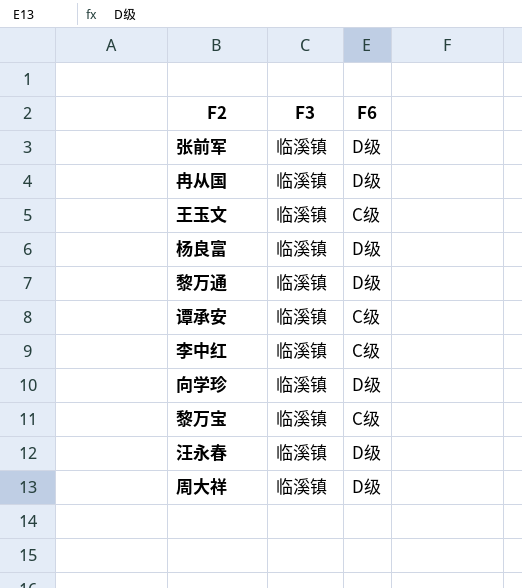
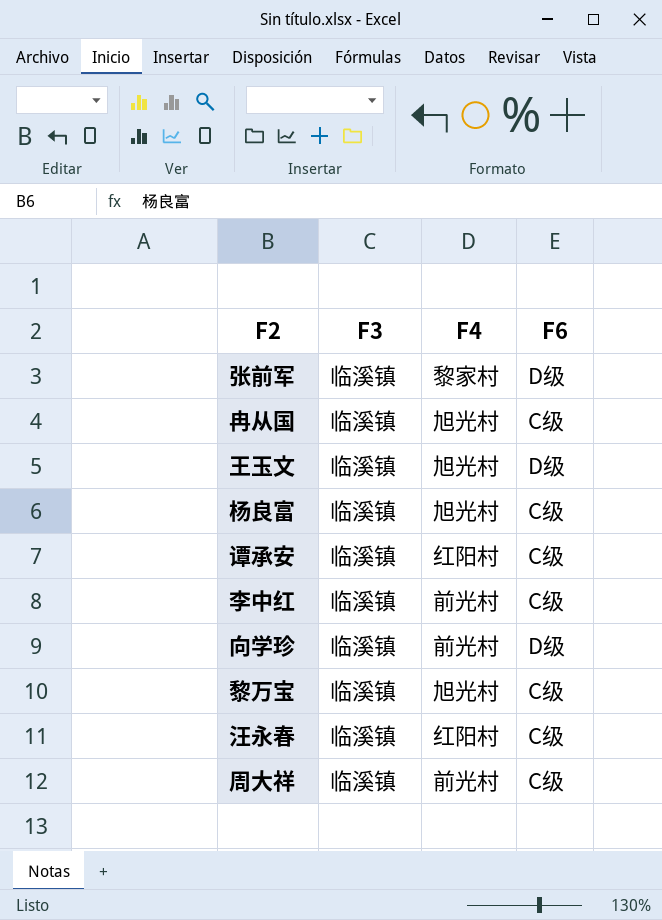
column F4 | position: none -> 3
row 黎万通: 临溪镇 | D级 -> none
冉从国 | F6: D级 -> C级
王玉文 | F6: C级 -> D级
杨良富 | F6: D级 -> C级
汪永春 | F6: D级 -> C级
周大祥 | F6: D级 -> C级

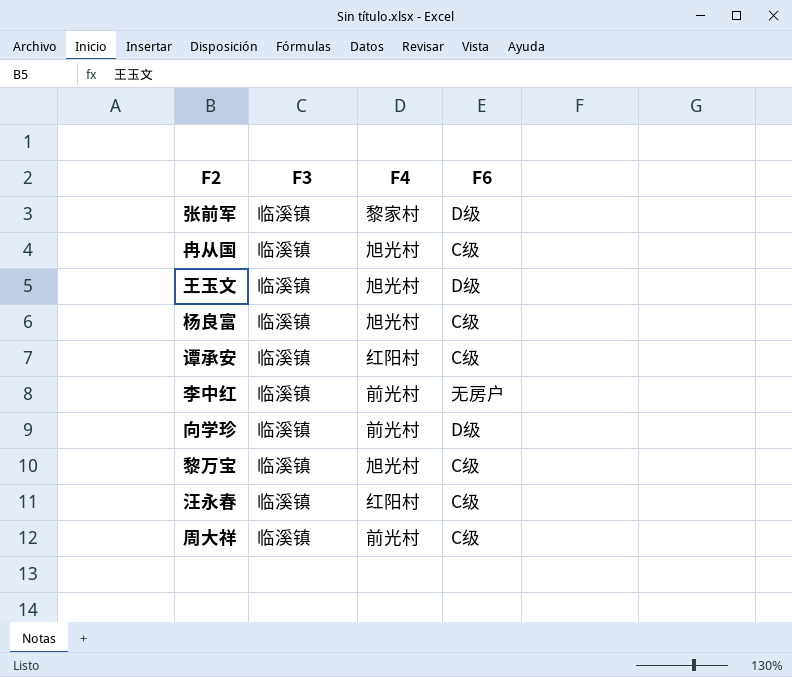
李中红 | F6: C级 -> 无房户

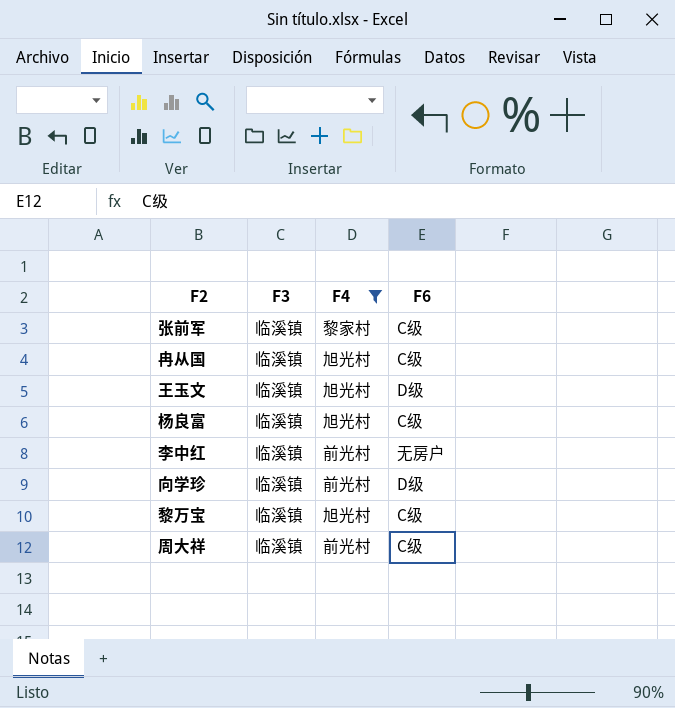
filter: none -> F4 != 红阳村
张前军 | F6: D级 -> C级

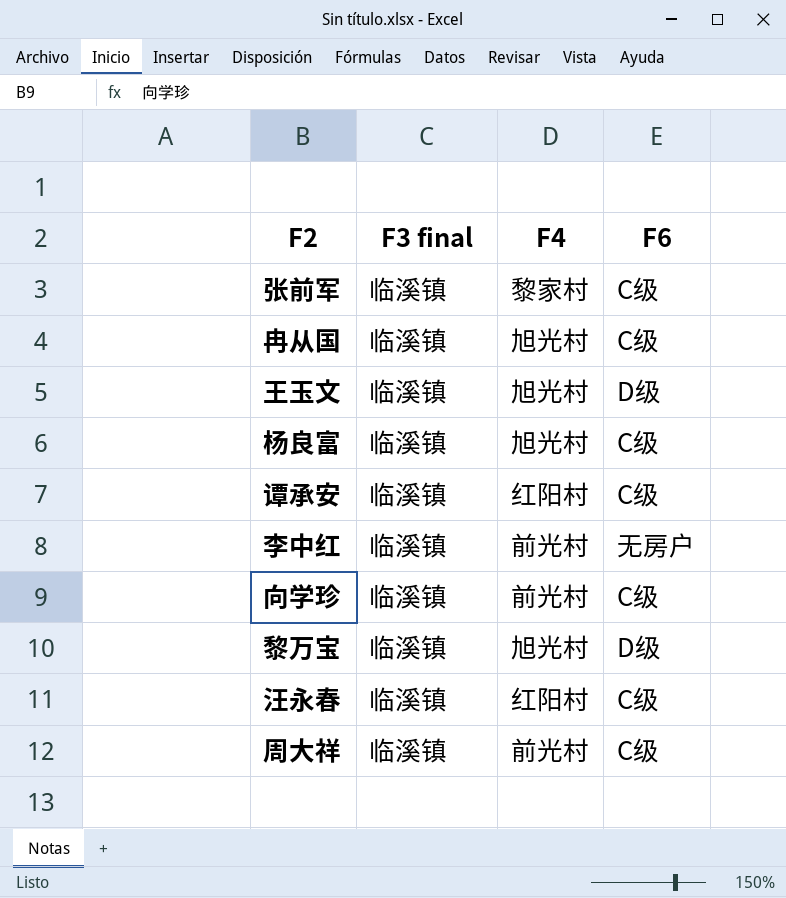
filter: F4 != 红阳村 -> none
column name: F3 -> F3 final
向学珍 | F6: D级 -> C级
黎万宝 | F6: C级 -> D级

